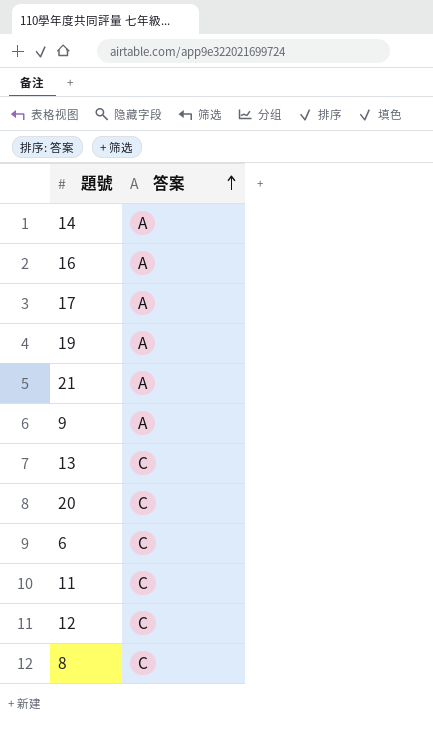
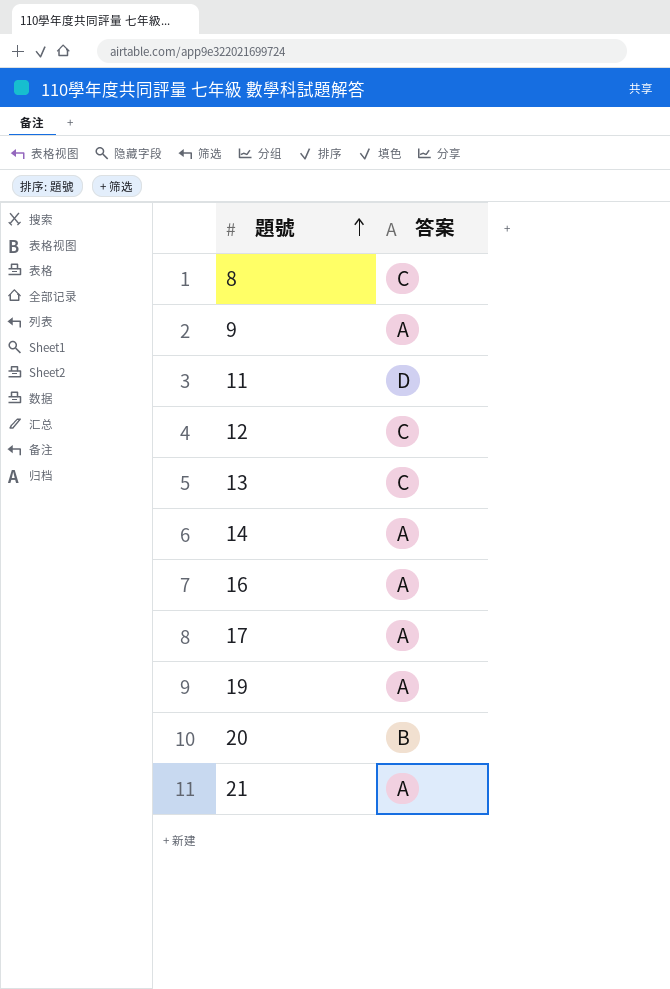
row order: 答案 ascending -> 題號 ascending
row 6: C -> none
11 | 答案: C -> D
20 | 答案: C -> B

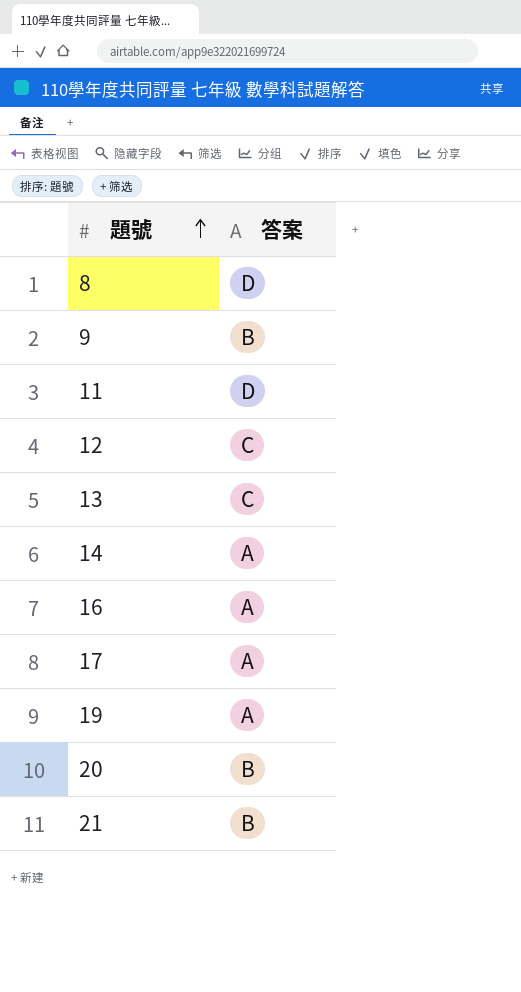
8 | 答案: C -> D
9 | 答案: A -> B
21 | 答案: A -> B

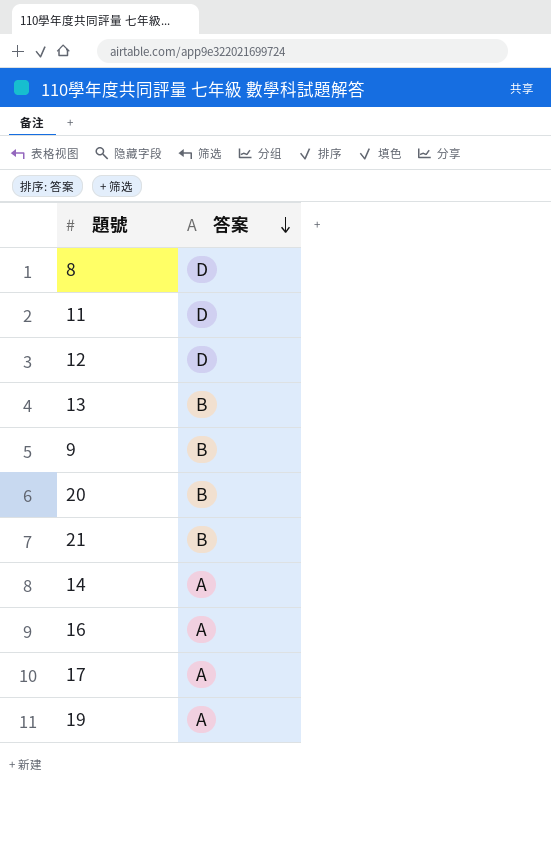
row order: 題號 ascending -> 答案 descending
12 | 答案: C -> D
13 | 答案: C -> B

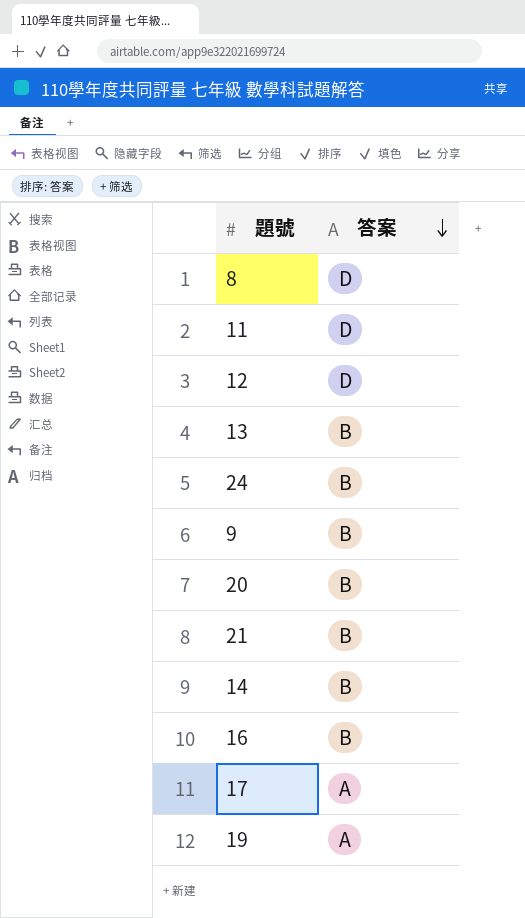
row 24: none -> B
14 | 答案: A -> B
16 | 答案: A -> B

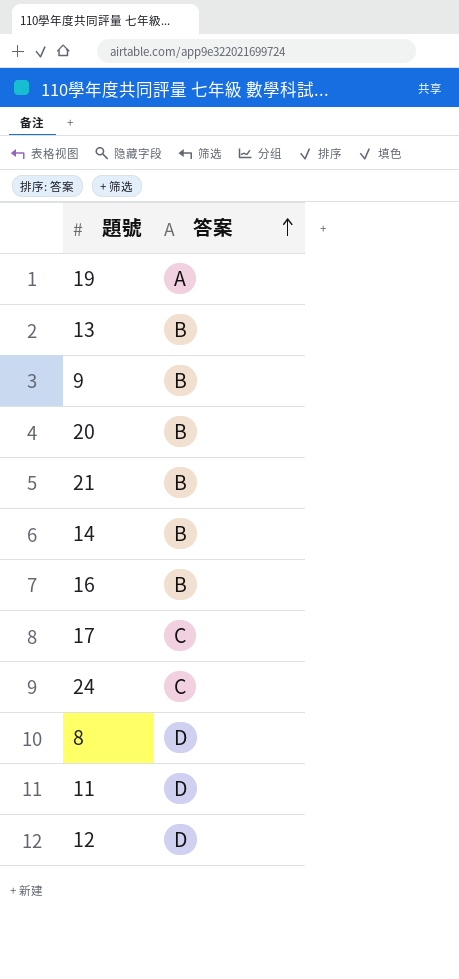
row order: 答案 descending -> 答案 ascending
17 | 答案: A -> C
24 | 答案: B -> C

